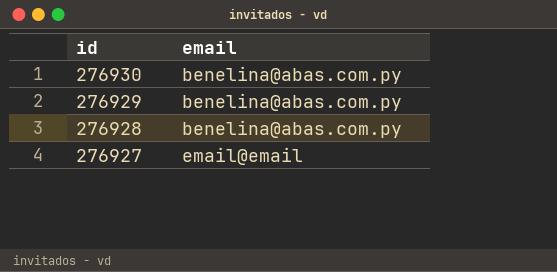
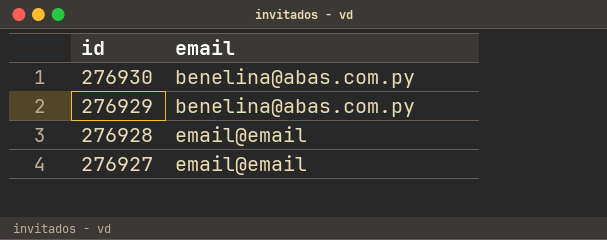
276928 | email: benelina@abas.com.py -> email@email

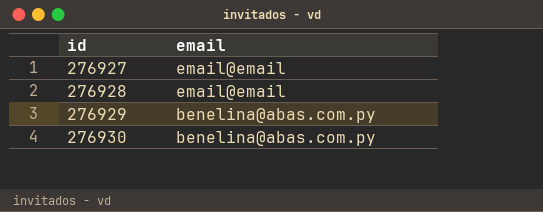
row order: id descending -> id ascending

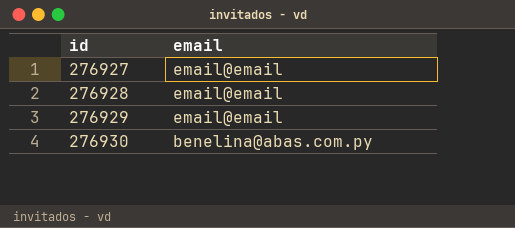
276929 | email: benelina@abas.com.py -> email@email

